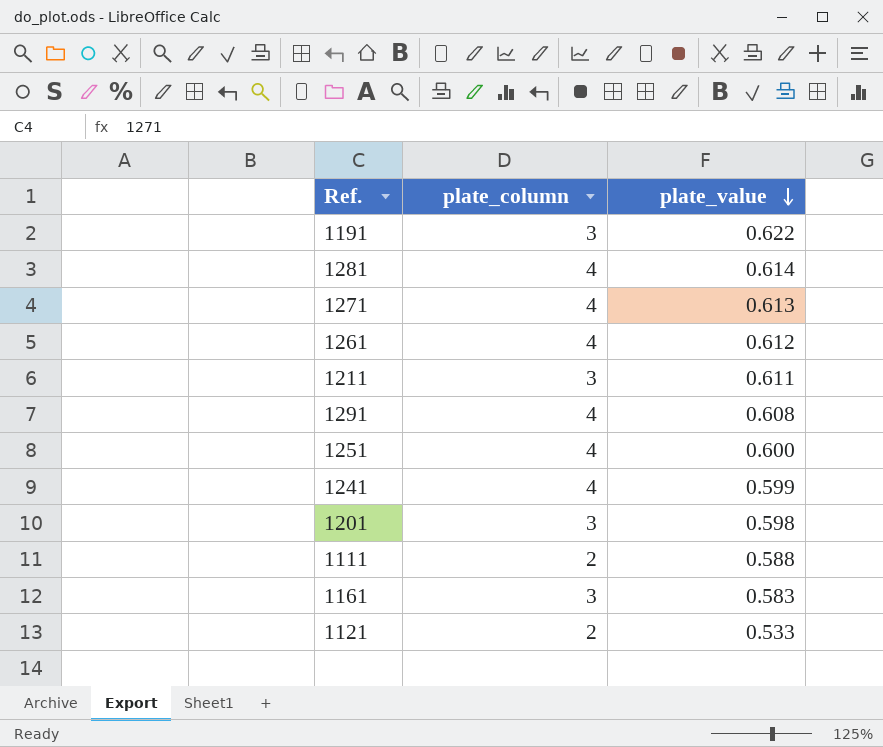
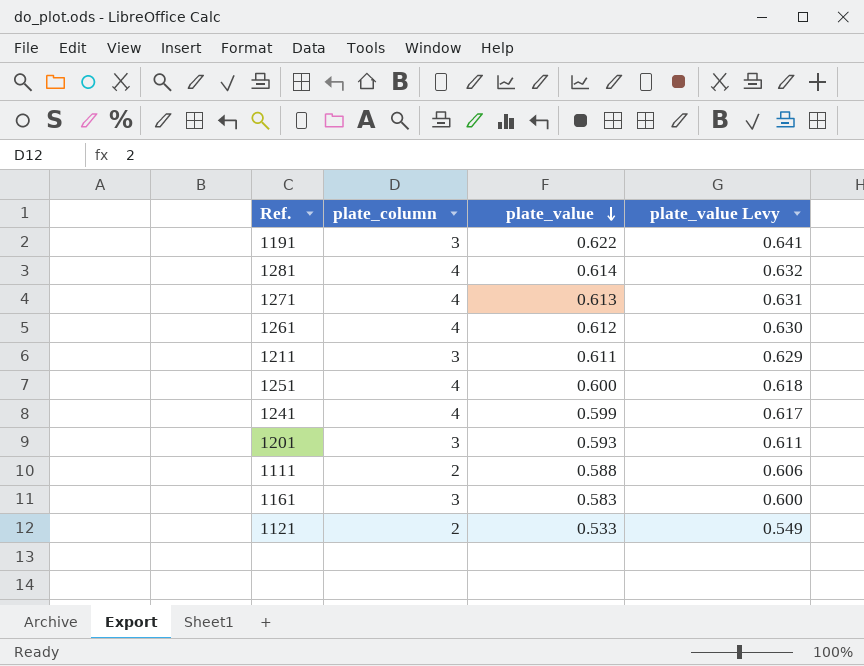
column plate_value Levy | formula: none -> [plate_value] * 1.03
row 1291: 4 | 0.608 -> none
1201 | plate_value: 0.598 -> 0.593

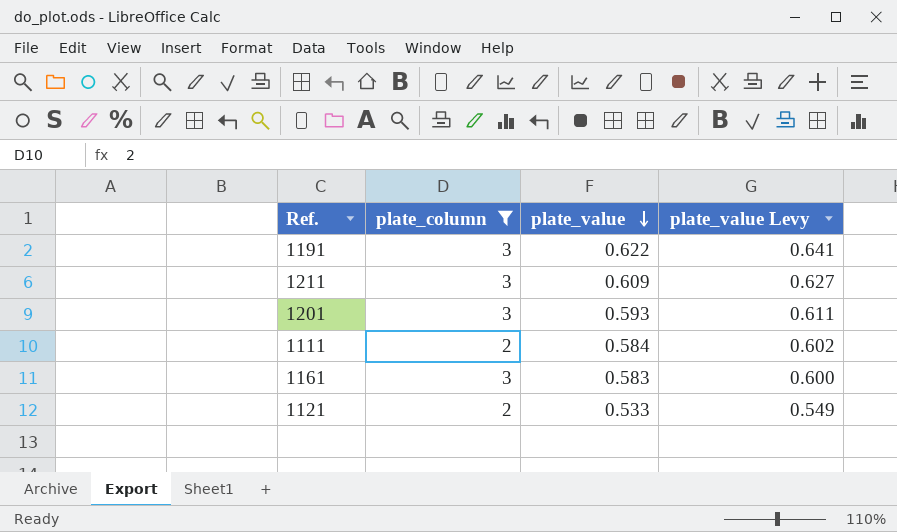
filter: none -> plate_column != 4
1211 | plate_value: 0.611 -> 0.609
1211 | plate_value Levy: 0.629 -> 0.627
1111 | plate_value: 0.588 -> 0.584
1111 | plate_value Levy: 0.606 -> 0.602

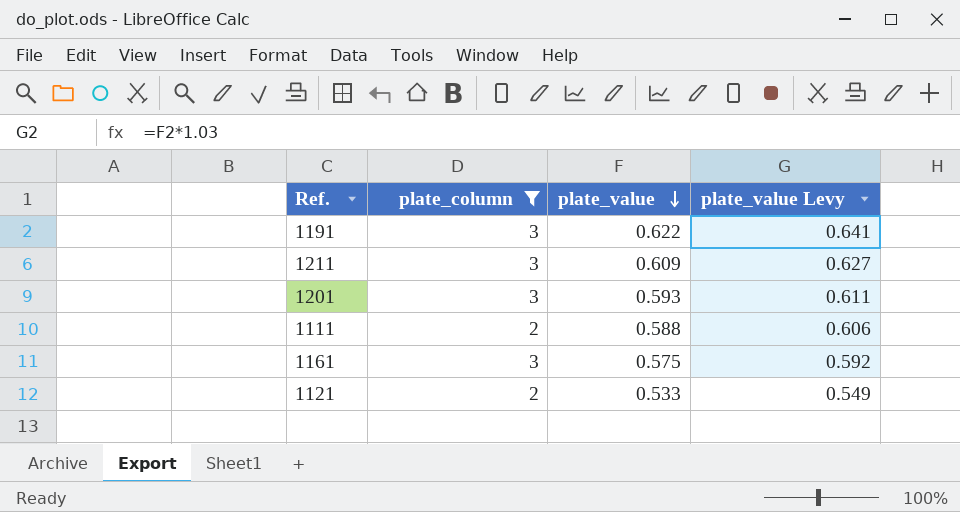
1111 | plate_value: 0.584 -> 0.588
1111 | plate_value Levy: 0.602 -> 0.606
1161 | plate_value: 0.583 -> 0.575
1161 | plate_value Levy: 0.600 -> 0.592

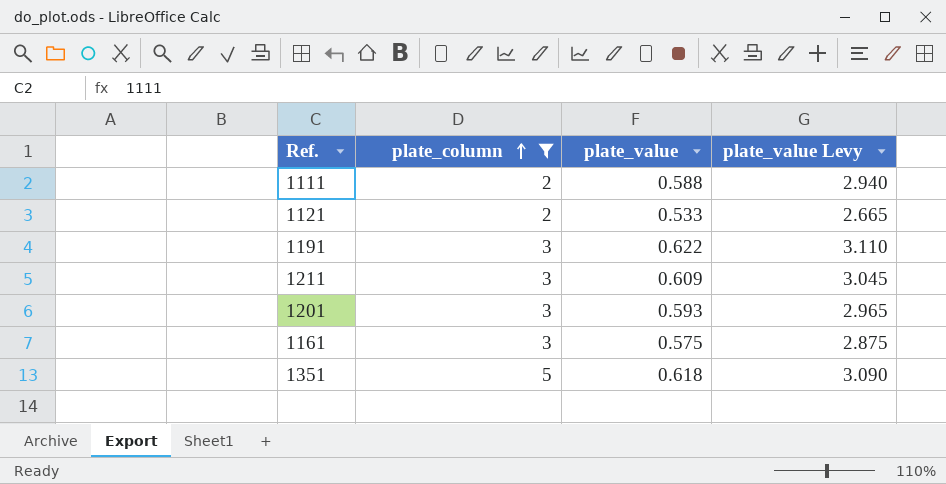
row order: plate_value descending -> plate_column ascending
column plate_value Levy | formula: [plate_value] * 1.03 -> [plate_value] * 5
row 1351: none -> 5 | 0.618 | 3.090

